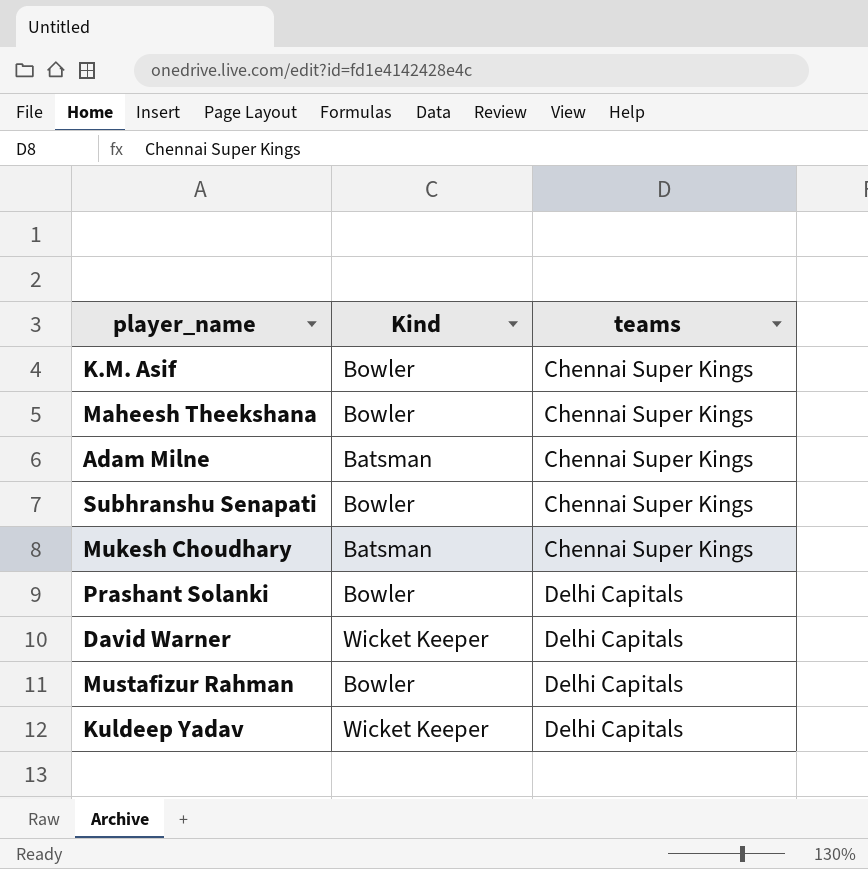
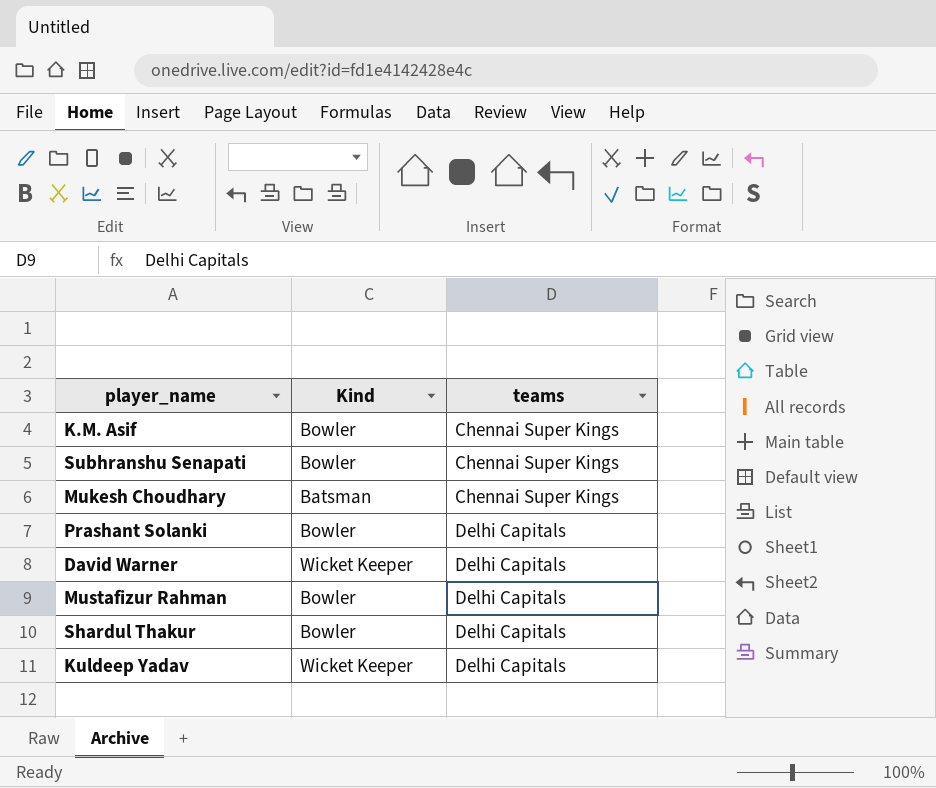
row Maheesh Theekshana: Bowler | Chennai Super Kings -> none
row Adam Milne: Batsman | Chennai Super Kings -> none
row Shardul Thakur: none -> Bowler | Delhi Capitals

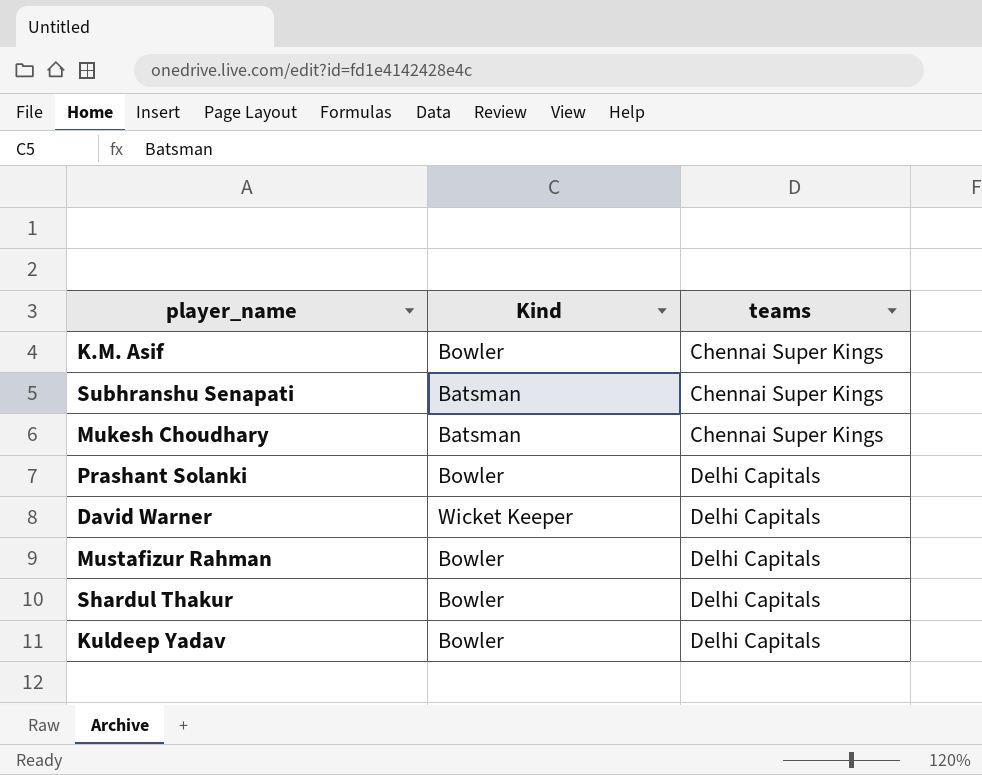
Subhranshu Senapati | Kind: Bowler -> Batsman
Kuldeep Yadav | Kind: Wicket Keeper -> Bowler

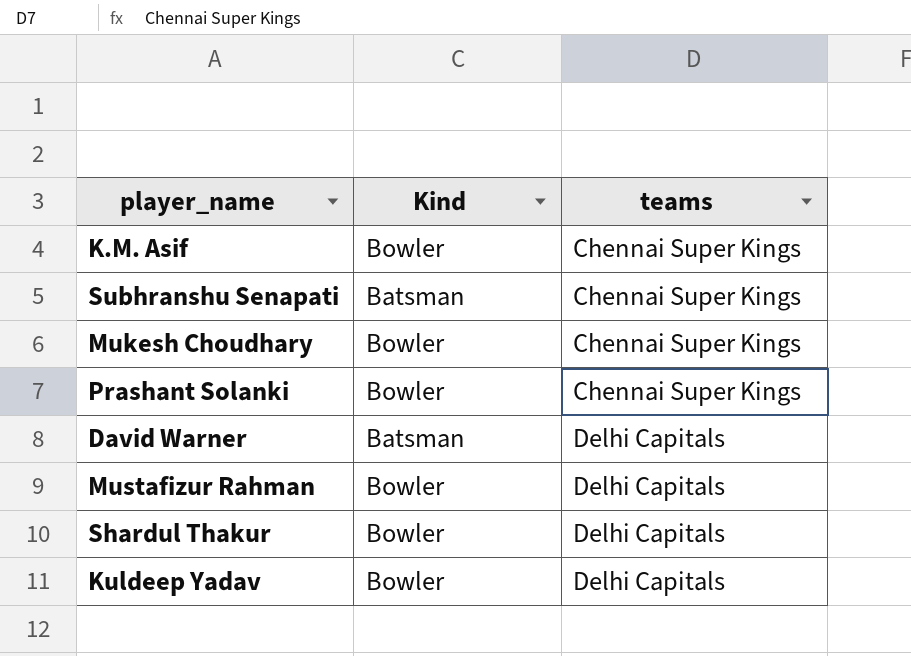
Mukesh Choudhary | Kind: Batsman -> Bowler
Prashant Solanki | teams: Delhi Capitals -> Chennai Super Kings
David Warner | Kind: Wicket Keeper -> Batsman

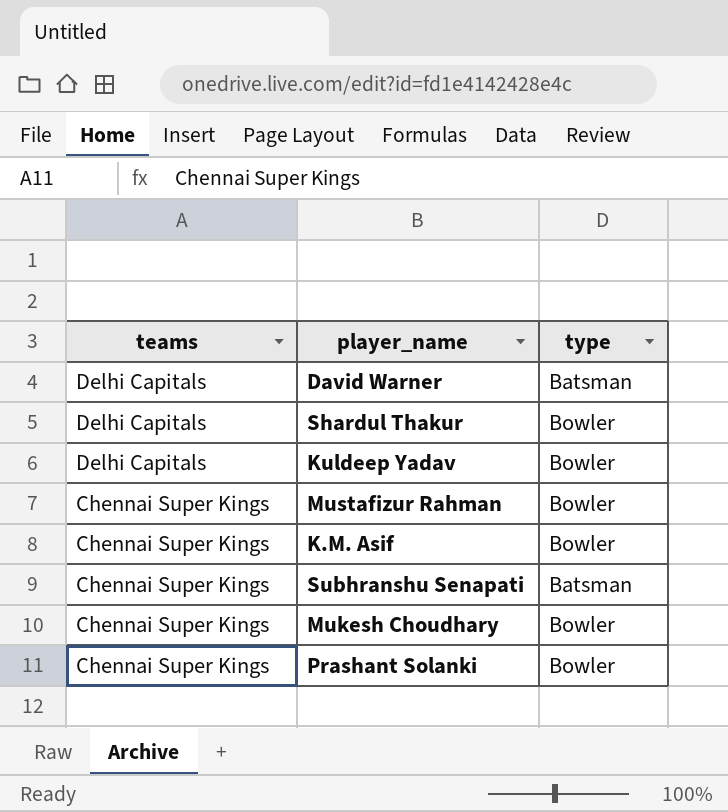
row order: teams ascending -> teams descending
column teams | position: 3 -> 1
column name: Kind -> type
Mustafizur Rahman | teams: Delhi Capitals -> Chennai Super Kings

